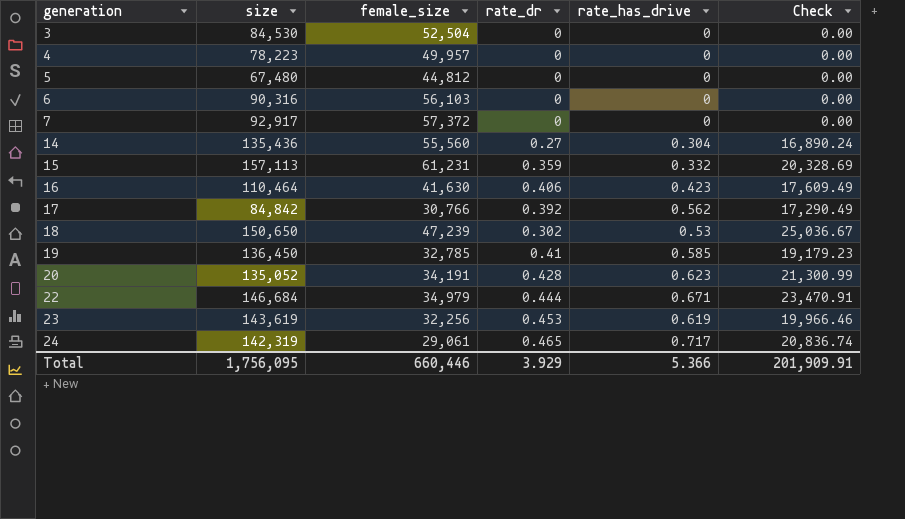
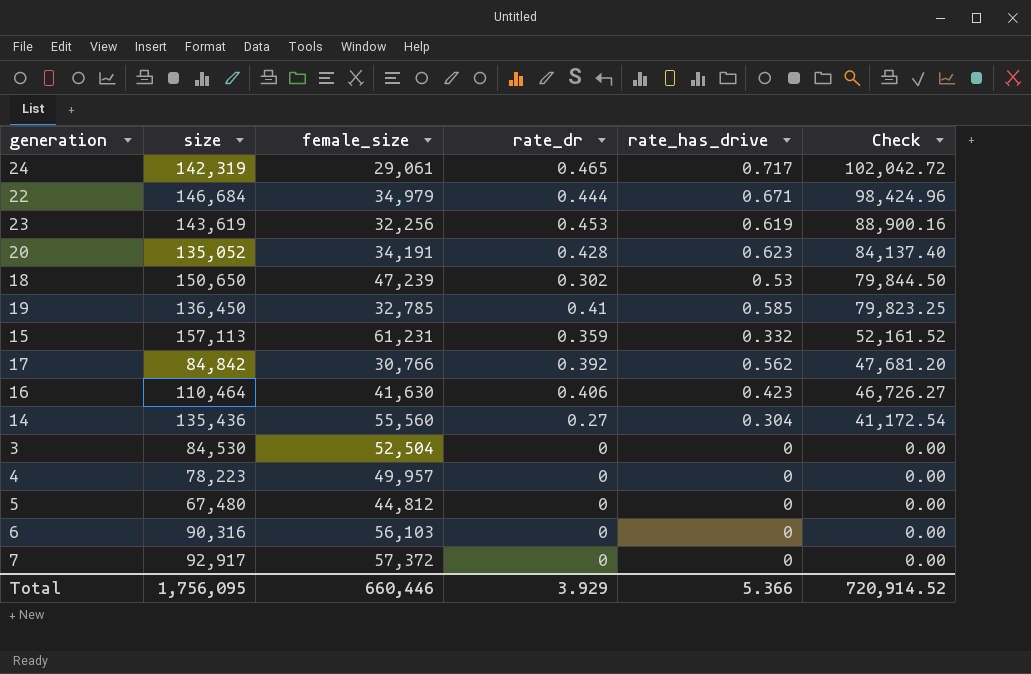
row order: generation ascending -> Check descending
column Check | formula: [female_size] * [rate_has_drive] -> [size] * [rate_has_drive]
Total | Check: 201,909.91 -> 720,914.52

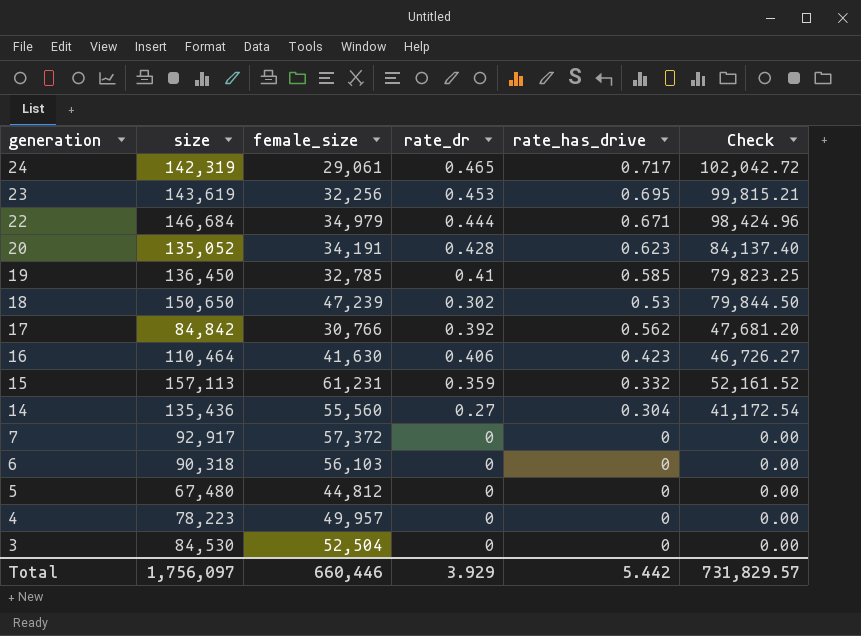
row order: Check descending -> generation descending
23 | rate_has_drive: 0.619 -> 0.695
23 | Check: 88,900.16 -> 99,815.21
6 | size: 90,316 -> 90,318
Total | size: 1,756,095 -> 1,756,097
Total | rate_has_drive: 5.366 -> 5.442
Total | Check: 720,914.52 -> 731,829.57

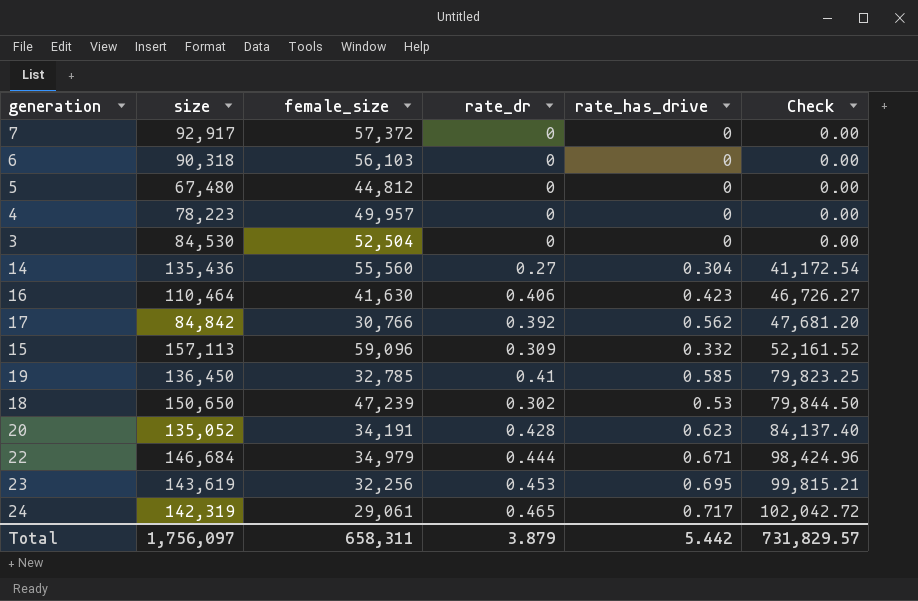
row order: generation descending -> Check ascending
15 | female_size: 61,231 -> 59,096
15 | rate_dr: 0.359 -> 0.309
Total | female_size: 660,446 -> 658,311
Total | rate_dr: 3.929 -> 3.879

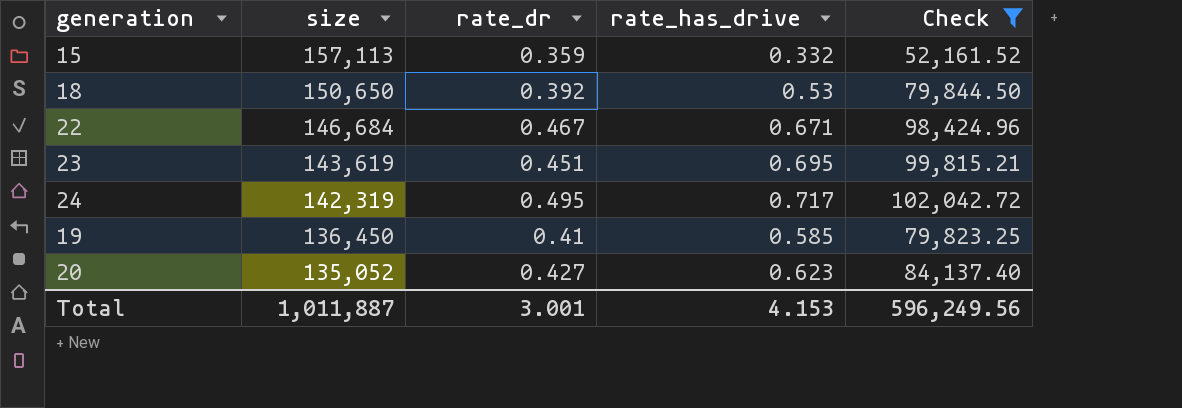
filter: none -> Check >= 52,161.52
row order: Check ascending -> size descending
column female_size | position: 3 -> none
15 | rate_dr: 0.309 -> 0.359
18 | rate_dr: 0.302 -> 0.392
22 | rate_dr: 0.444 -> 0.467
23 | rate_dr: 0.453 -> 0.451
24 | rate_dr: 0.465 -> 0.495
20 | rate_dr: 0.428 -> 0.427
Total | size: 1,756,097 -> 1,011,887
Total | rate_dr: 3.879 -> 3.001
Total | rate_has_drive: 5.442 -> 4.153
Total | Check: 731,829.57 -> 596,249.56

